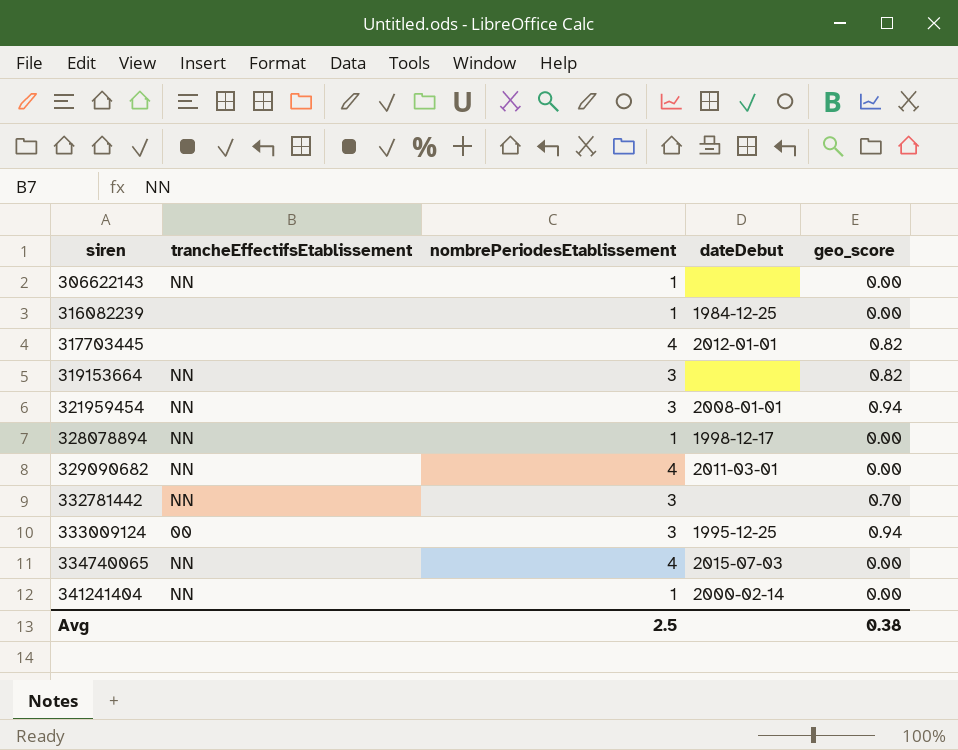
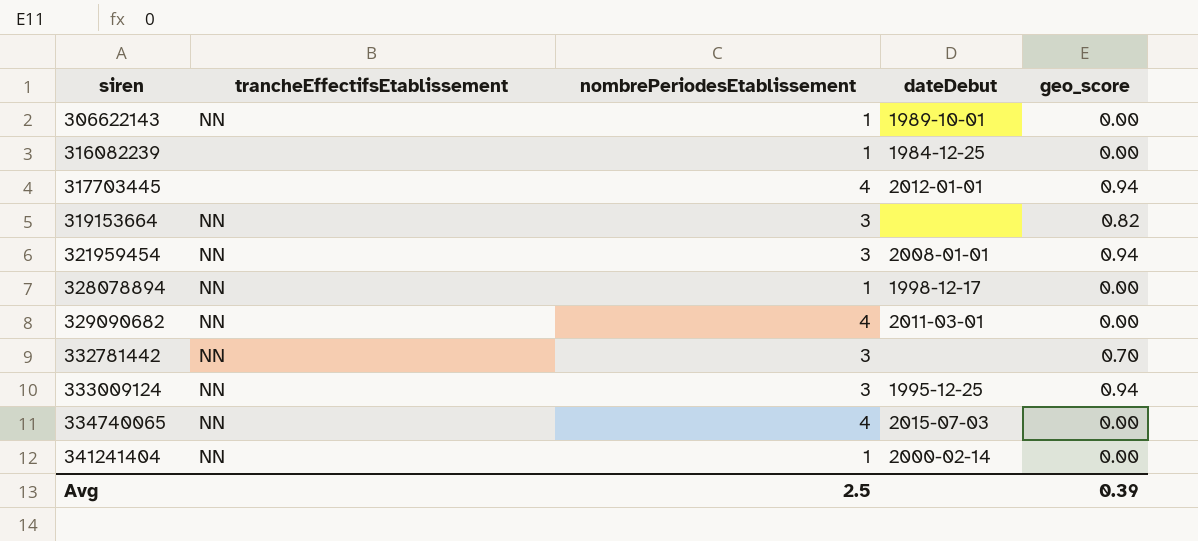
306622143 | dateDebut: none -> 1989-10-01
317703445 | geo_score: 0.82 -> 0.94
333009124 | trancheEffectifsEtablissement: 00 -> NN
Avg | geo_score: 0.38 -> 0.39

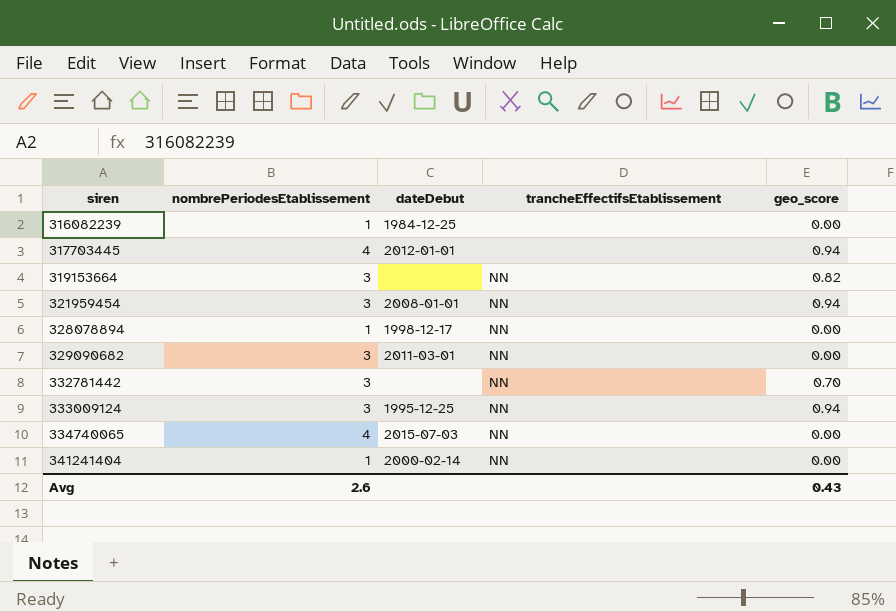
column trancheEffectifsEtablissement | position: 2 -> 4
row 306622143: NN | 1 | 1989-10-01 | 0.00 -> none
329090682 | nombrePeriodesEtablissement: 4 -> 3
Avg | nombrePeriodesEtablissement: 2.5 -> 2.6
Avg | geo_score: 0.39 -> 0.43

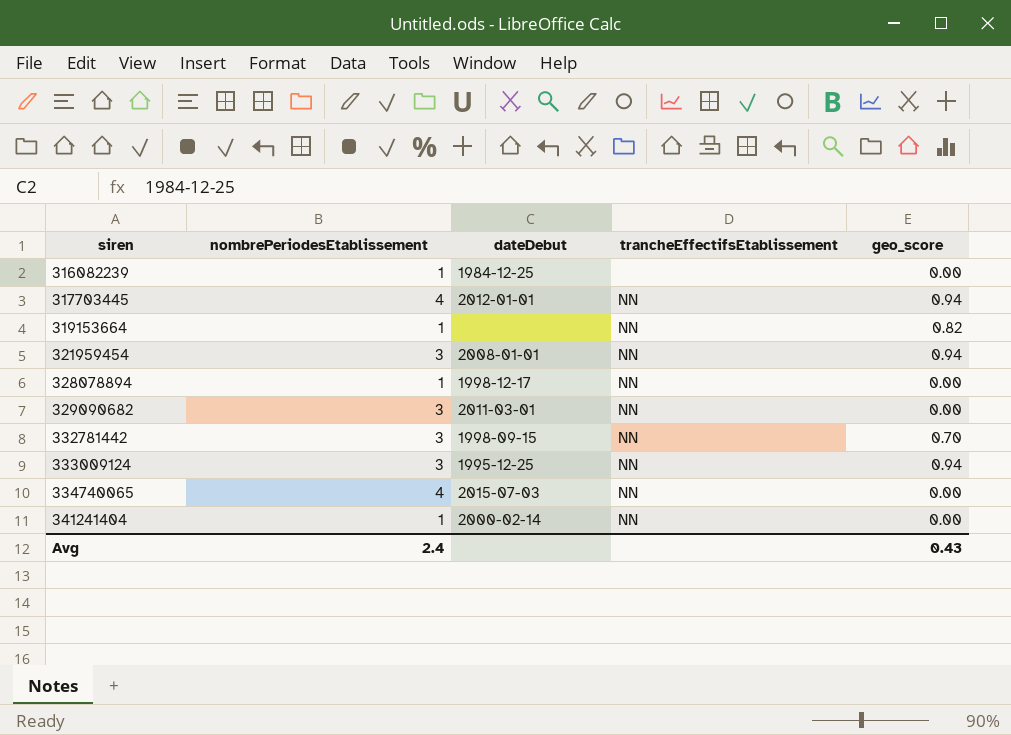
317703445 | trancheEffectifsEtablissement: none -> NN
319153664 | nombrePeriodesEtablissement: 3 -> 1
332781442 | dateDebut: none -> 1998-09-15
Avg | nombrePeriodesEtablissement: 2.6 -> 2.4

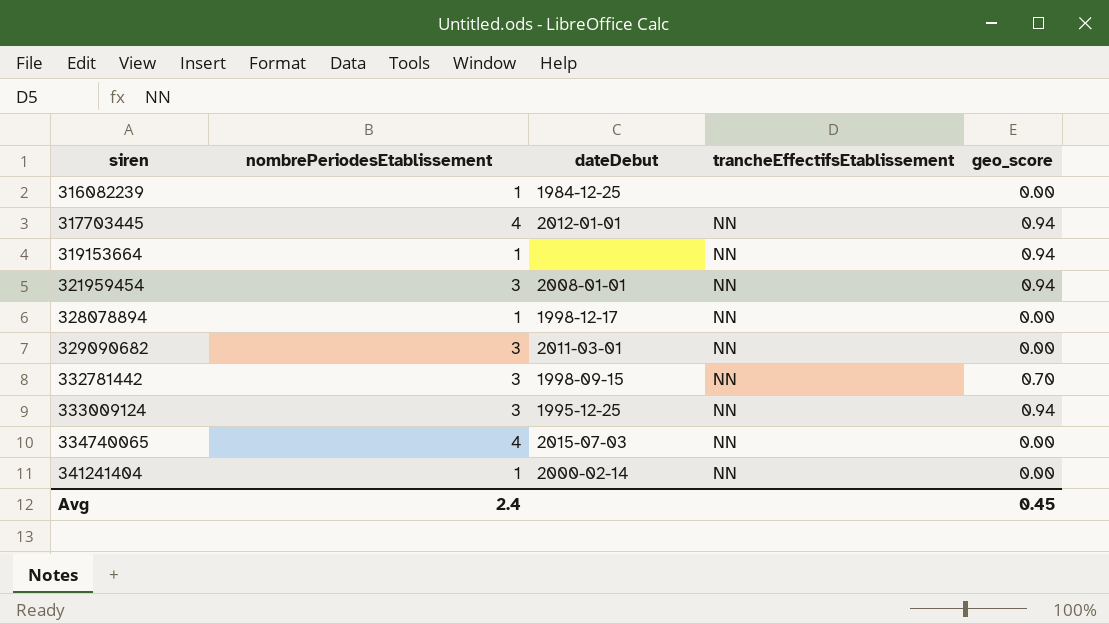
319153664 | geo_score: 0.82 -> 0.94
Avg | geo_score: 0.43 -> 0.45

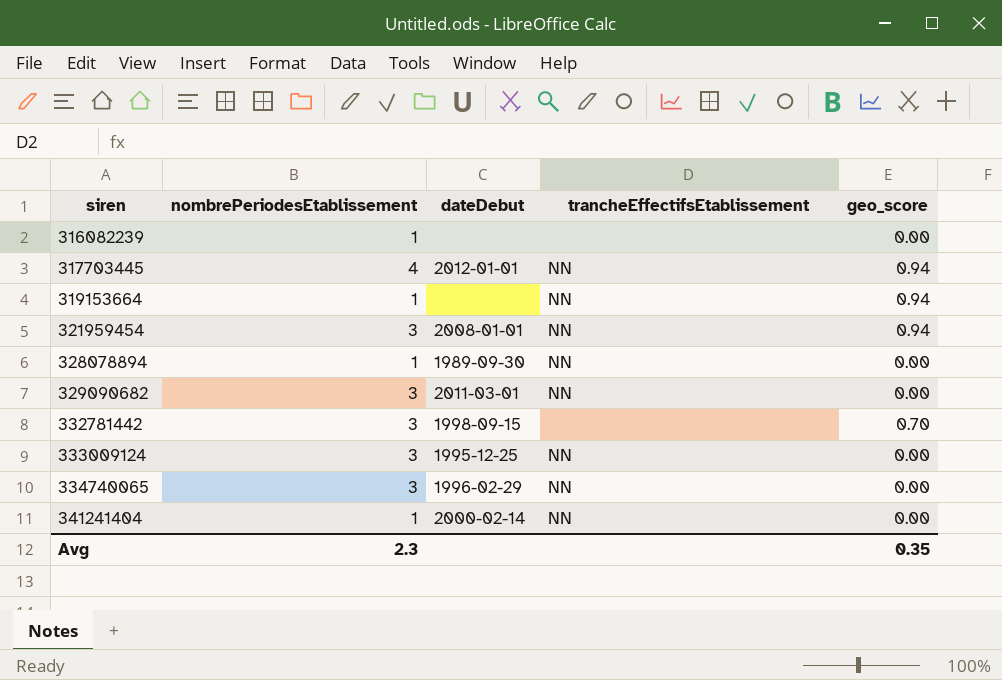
316082239 | dateDebut: 1984-12-25 -> none
328078894 | dateDebut: 1998-12-17 -> 1989-09-30
332781442 | trancheEffectifsEtablissement: NN -> none
333009124 | geo_score: 0.94 -> 0.00
334740065 | nombrePeriodesEtablissement: 4 -> 3
334740065 | dateDebut: 2015-07-03 -> 1996-02-29
Avg | nombrePeriodesEtablissement: 2.4 -> 2.3
Avg | geo_score: 0.45 -> 0.35

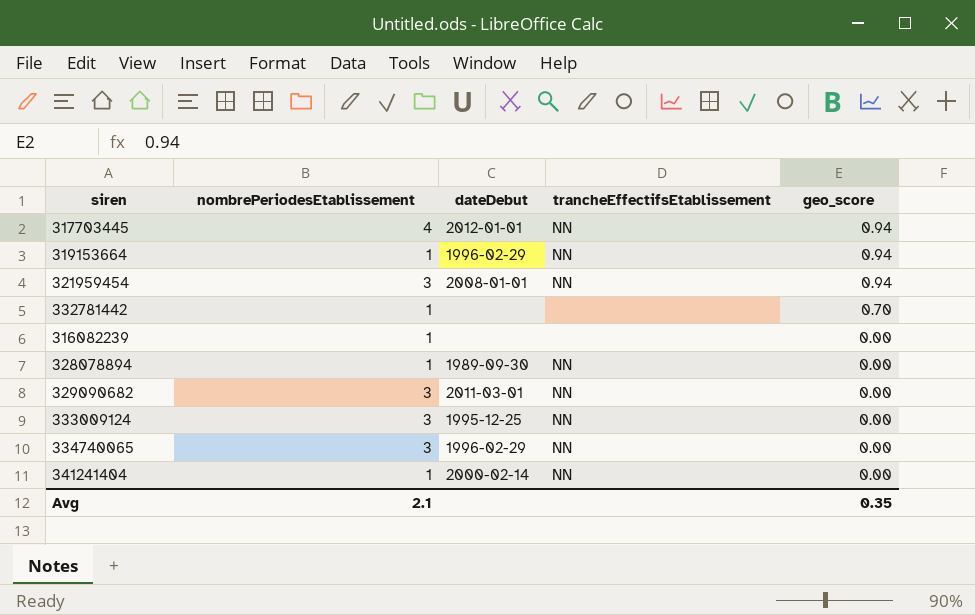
row order: siren ascending -> geo_score descending
319153664 | dateDebut: none -> 1996-02-29
332781442 | nombrePeriodesEtablissement: 3 -> 1
332781442 | dateDebut: 1998-09-15 -> none
Avg | nombrePeriodesEtablissement: 2.3 -> 2.1

